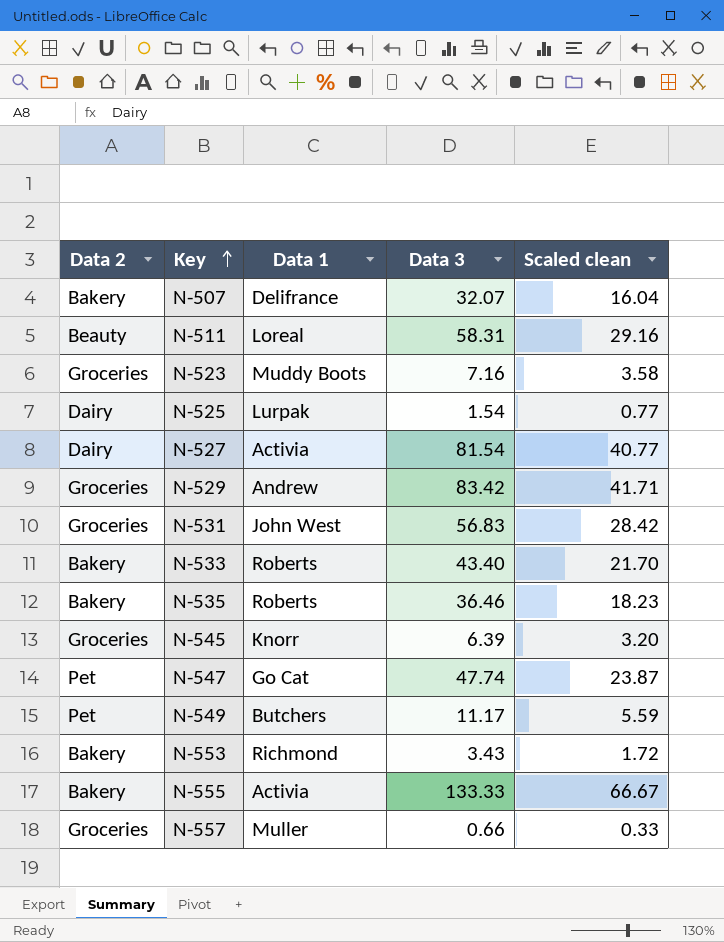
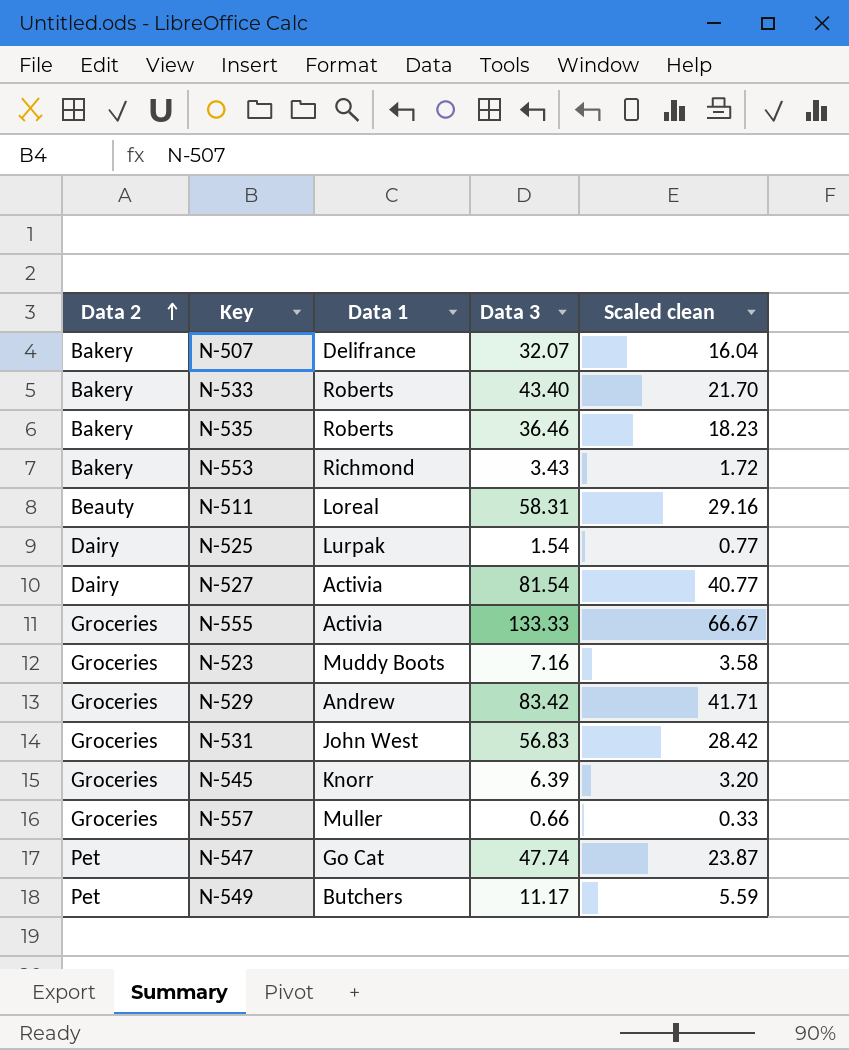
row order: Key ascending -> Data 2 ascending
N-555 | Data 2: Bakery -> Groceries

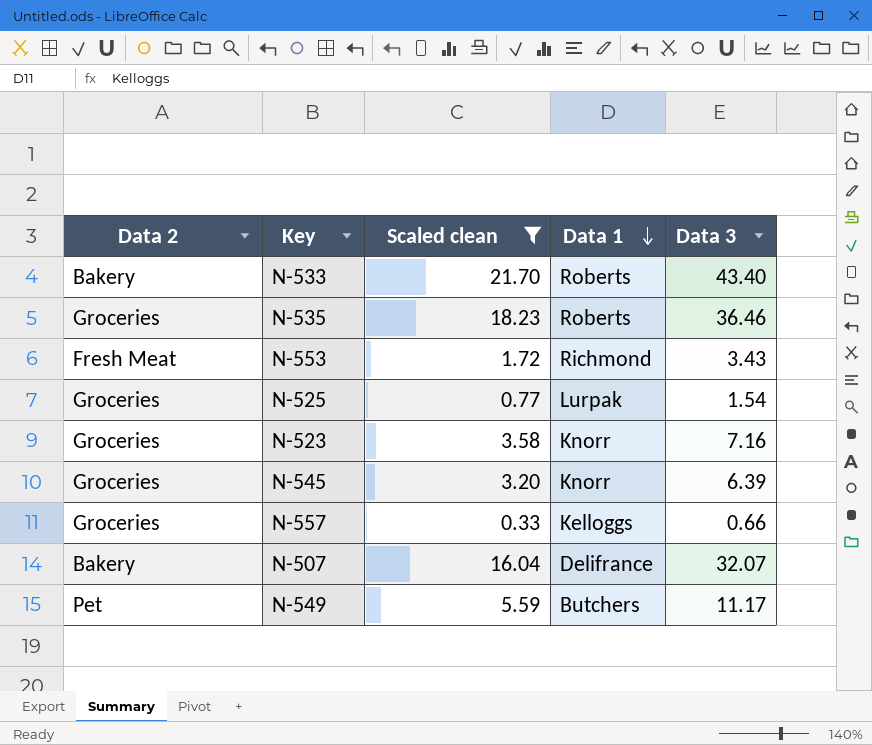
filter: none -> Scaled clean <= 21.70
row order: Data 2 ascending -> Data 1 descending
column Scaled clean | position: 5 -> 3
N-535 | Data 2: Bakery -> Groceries
N-553 | Data 2: Bakery -> Fresh Meat
N-525 | Data 2: Dairy -> Groceries
N-523 | Data 1: Muddy Boots -> Knorr
N-557 | Data 1: Muller -> Kelloggs

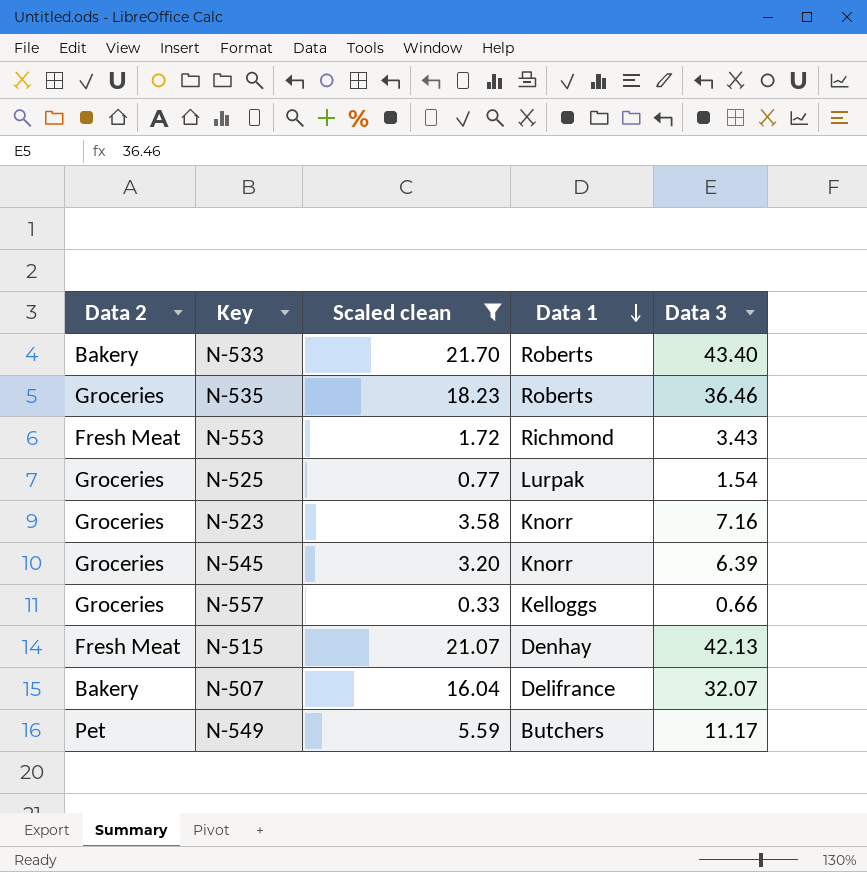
row N-515: none -> Fresh Meat | 21.07 | Denhay | 42.13

